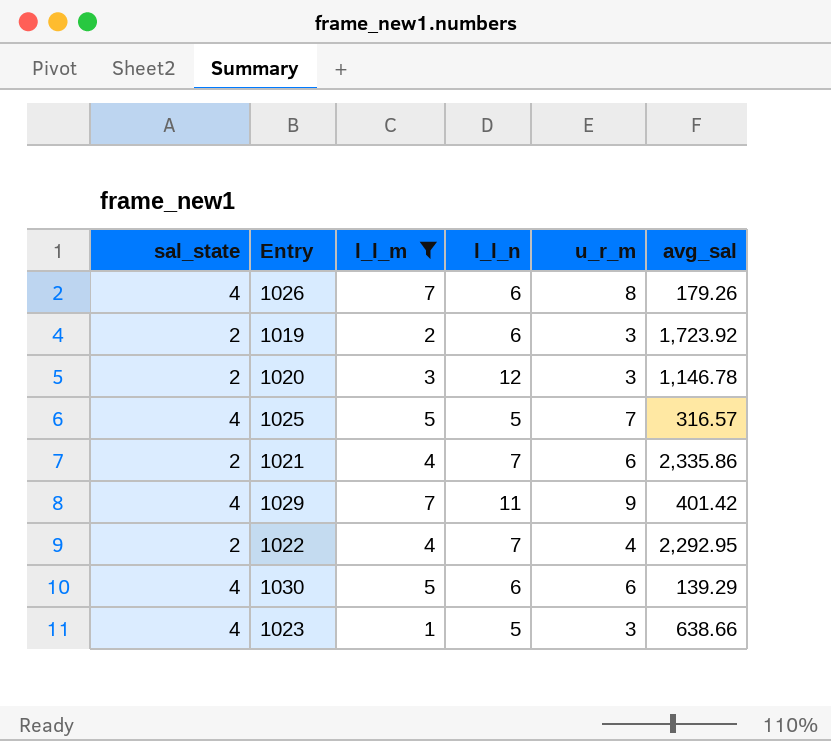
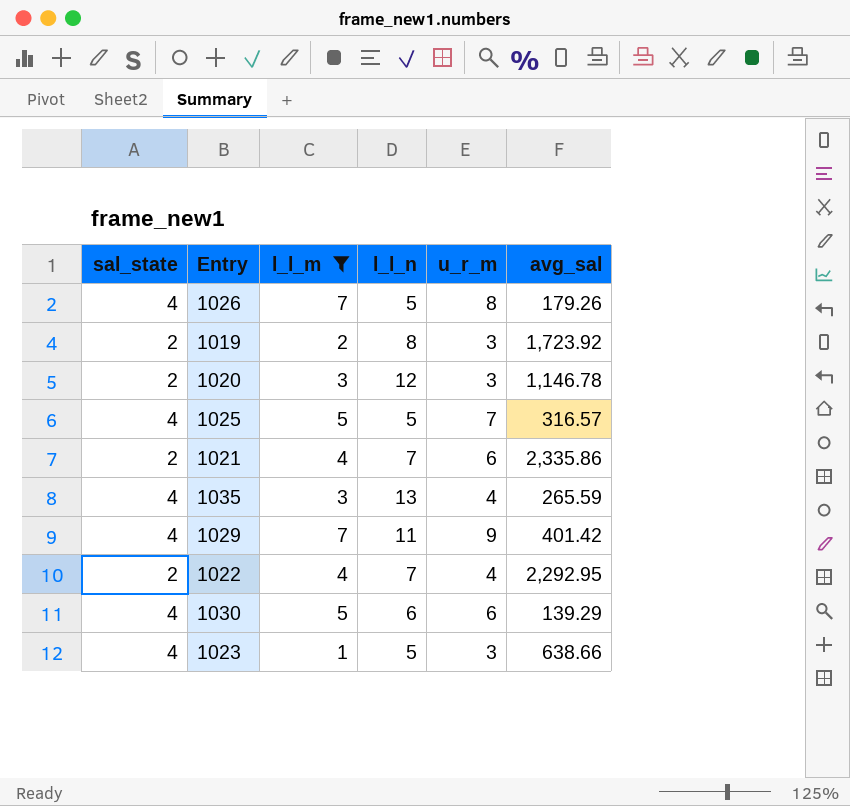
1026 | l_l_n: 6 -> 5
1019 | l_l_n: 6 -> 8
row 1035: none -> 4 | 3 | 13 | 4 | 265.59

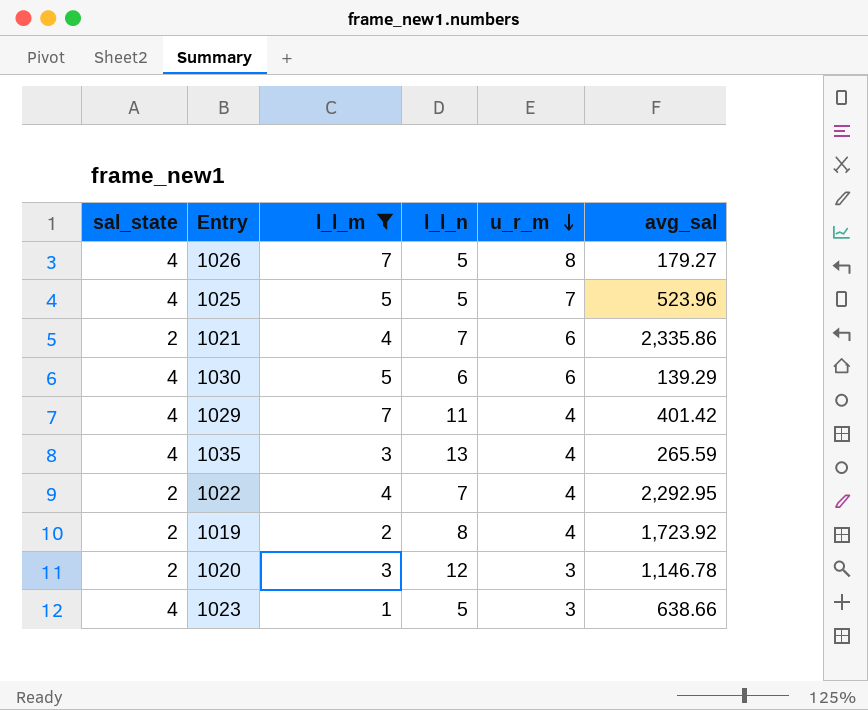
row order: none -> u_r_m descending
1026 | avg_sal: 179.26 -> 179.27
1025 | avg_sal: 316.57 -> 523.96
1029 | u_r_m: 9 -> 4
1019 | u_r_m: 3 -> 4

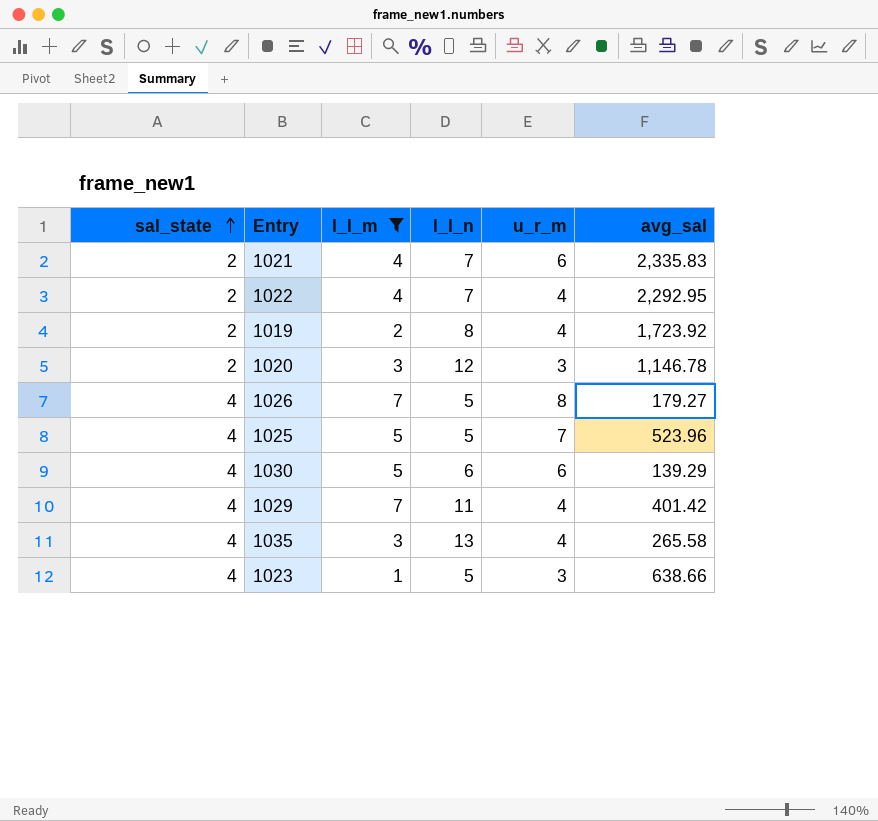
row order: u_r_m descending -> sal_state ascending
1021 | avg_sal: 2,335.86 -> 2,335.83
1035 | avg_sal: 265.59 -> 265.58

